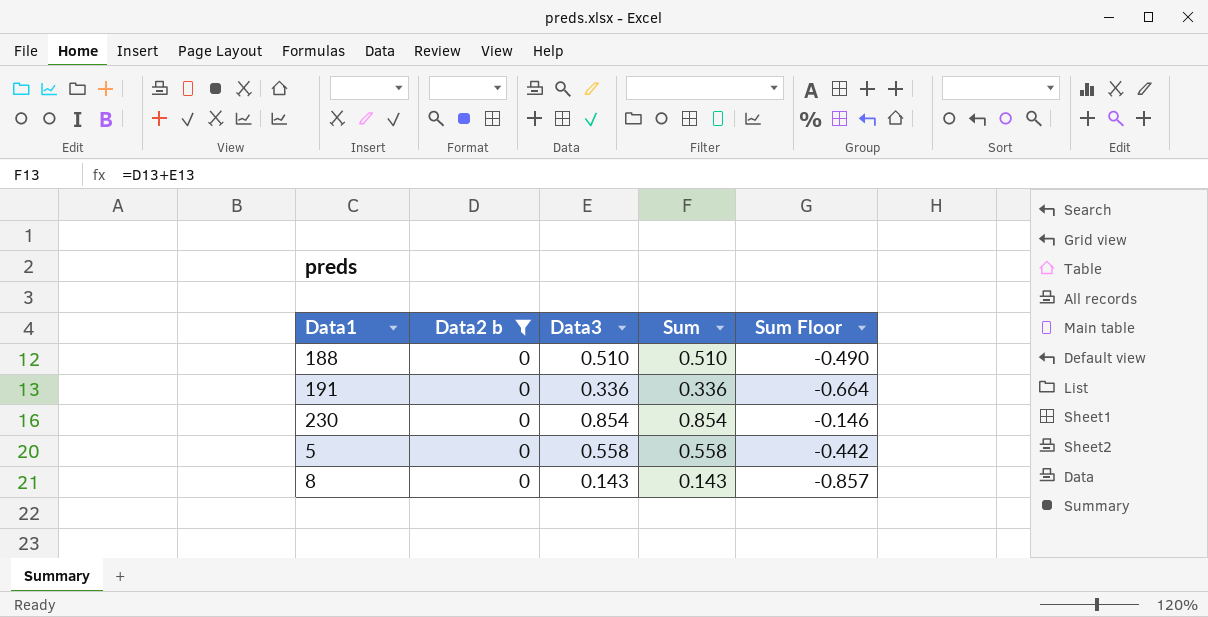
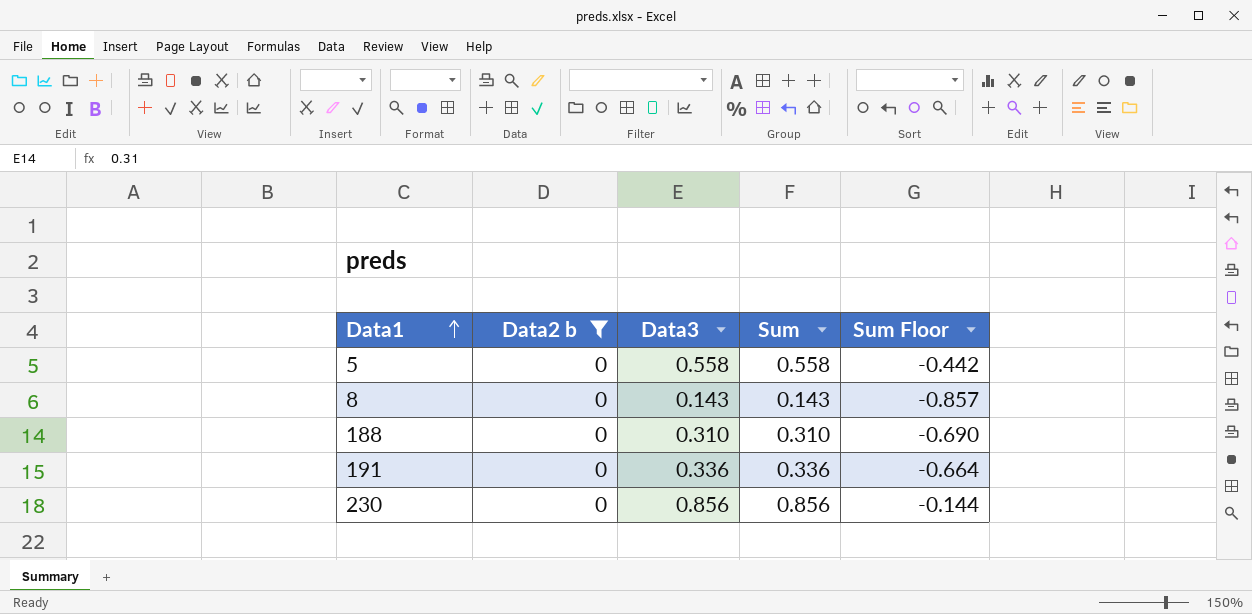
row order: none -> Data1 ascending
188 | Data3: 0.510 -> 0.310
188 | Sum: 0.510 -> 0.310
188 | Sum Floor: -0.490 -> -0.690
230 | Data3: 0.854 -> 0.856
230 | Sum: 0.854 -> 0.856
230 | Sum Floor: -0.146 -> -0.144

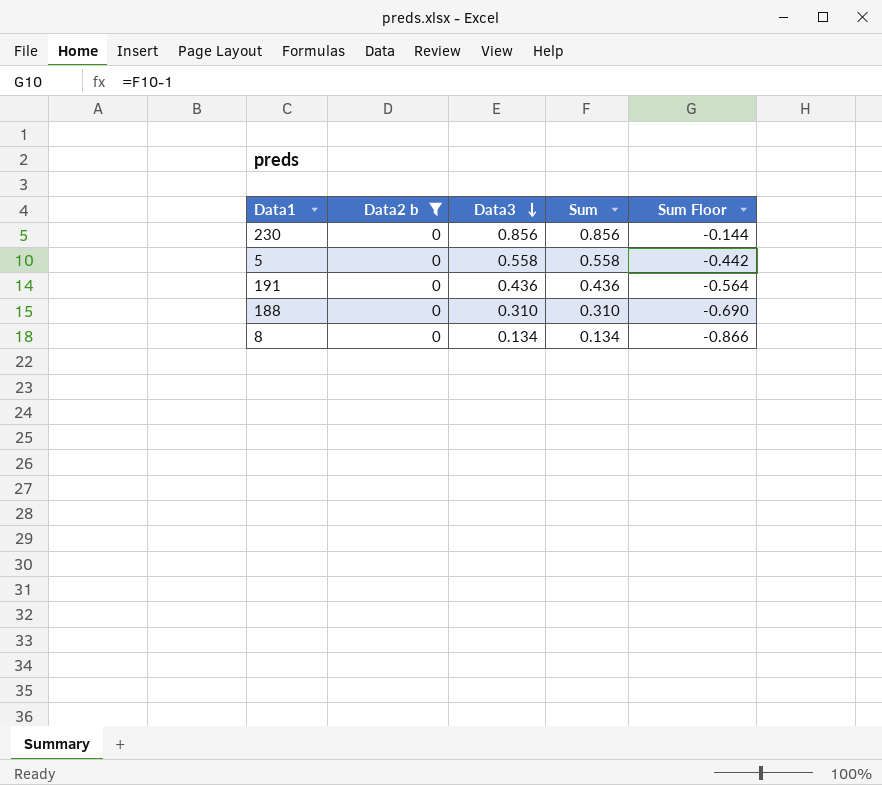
row order: Data1 ascending -> Data3 descending
191 | Data3: 0.336 -> 0.436
191 | Sum: 0.336 -> 0.436
191 | Sum Floor: -0.664 -> -0.564
8 | Data3: 0.143 -> 0.134
8 | Sum: 0.143 -> 0.134
8 | Sum Floor: -0.857 -> -0.866

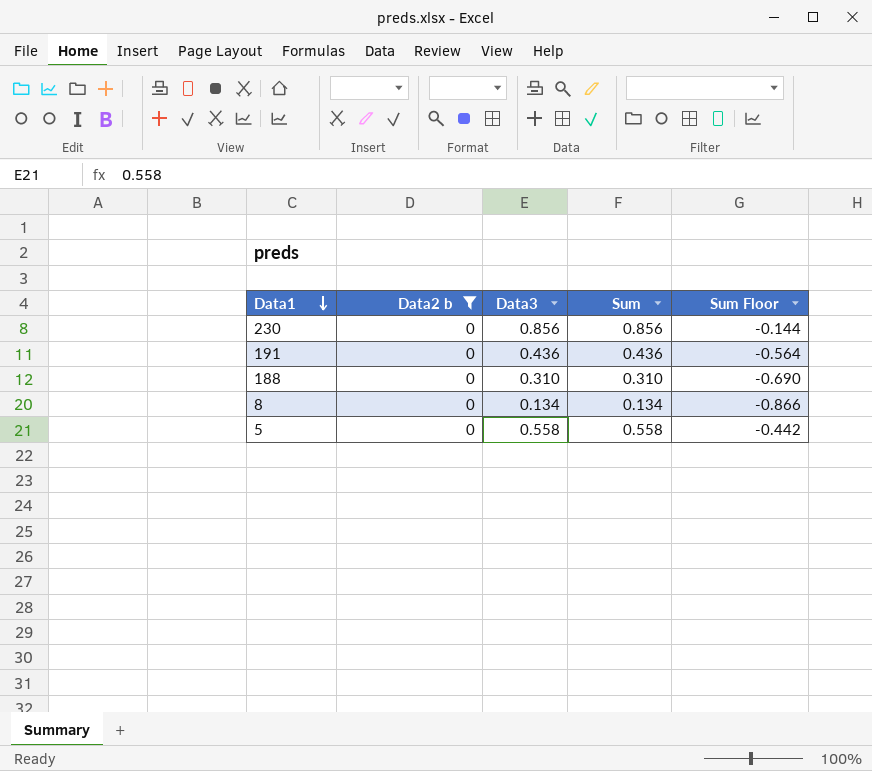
row order: Data3 descending -> Data1 descending

